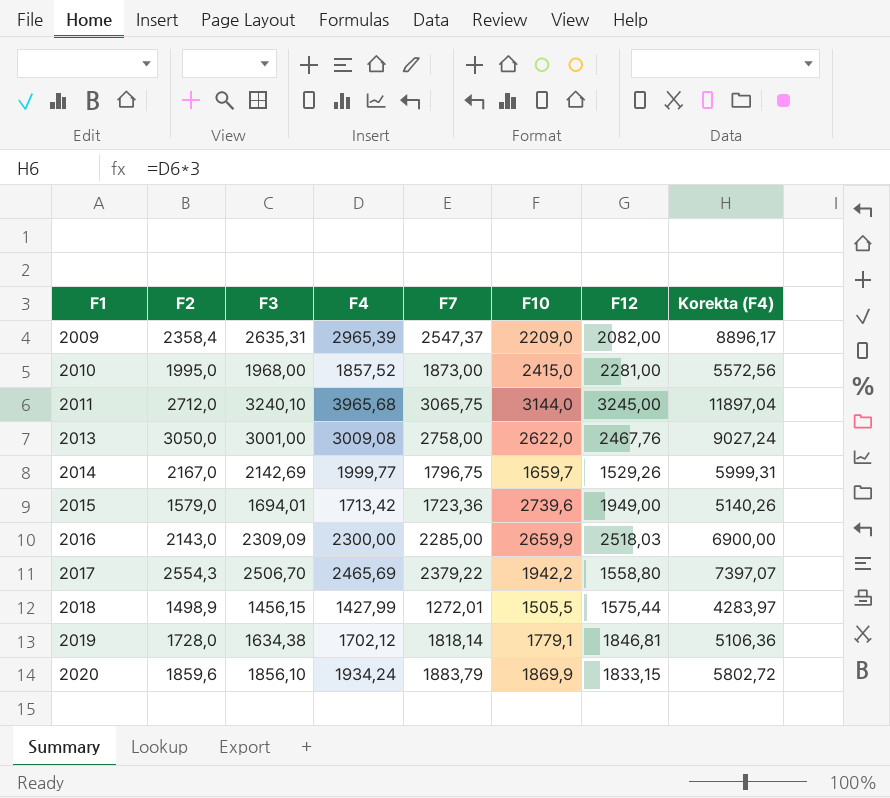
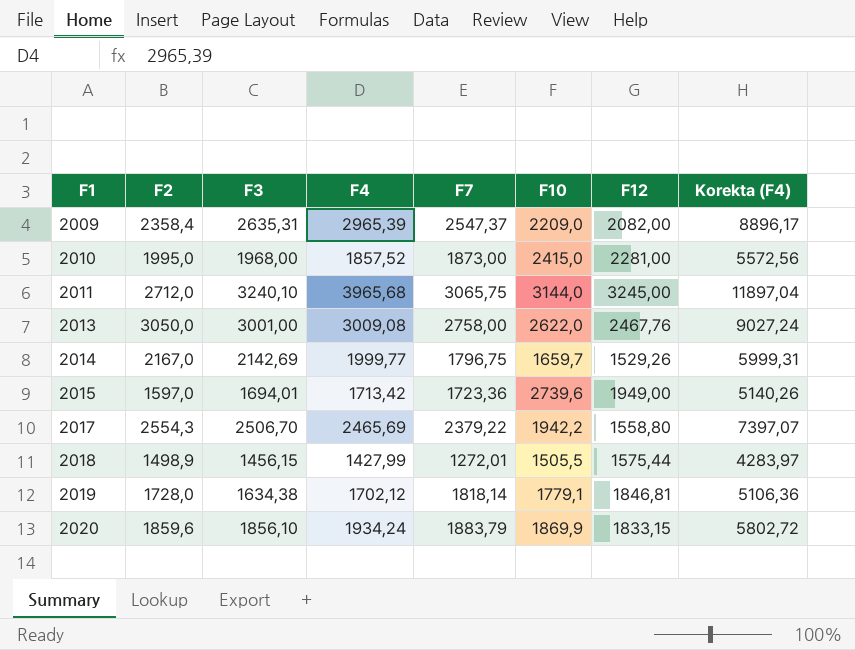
row 2016: 2143,0 | 2309,09 | 2300,00 | 2285,00 | 2659,9 | 2518,03 | 6900,00 -> none
2015 | F2: 1579,0 -> 1597,0

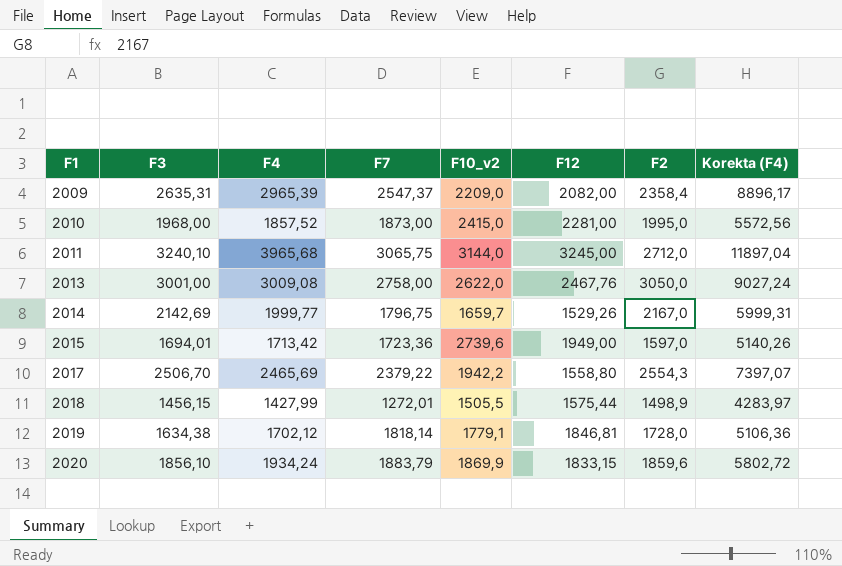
column name: F10 -> F10_v2
column F2 | position: 2 -> 7

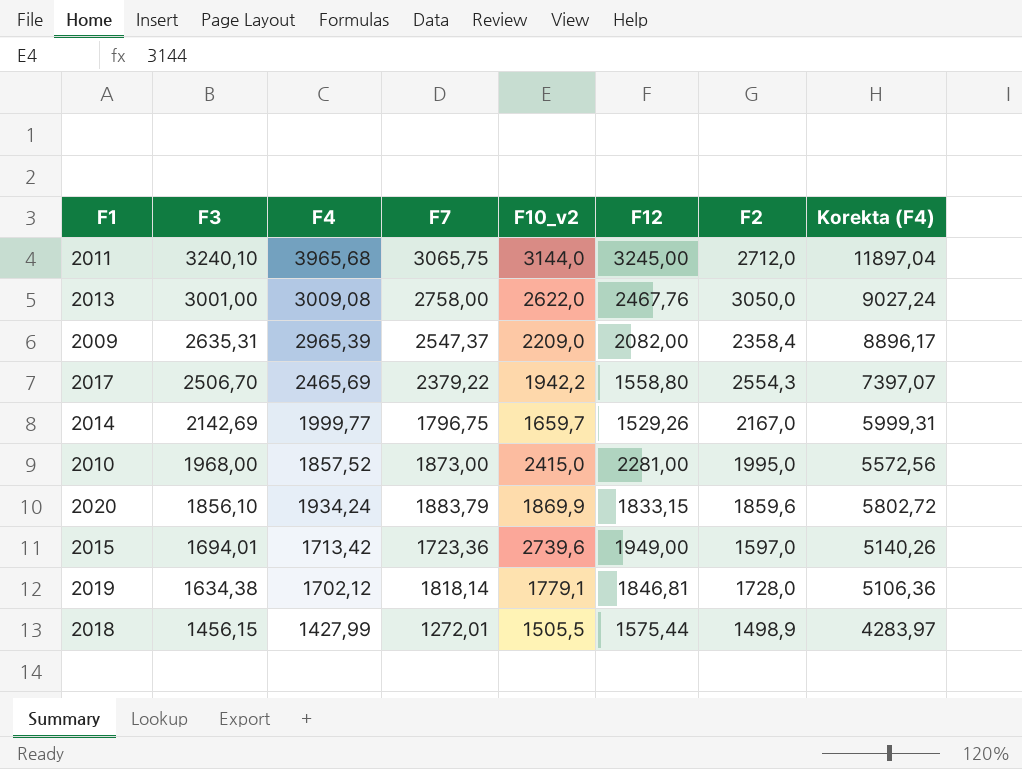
row order: F1 ascending -> F3 descending

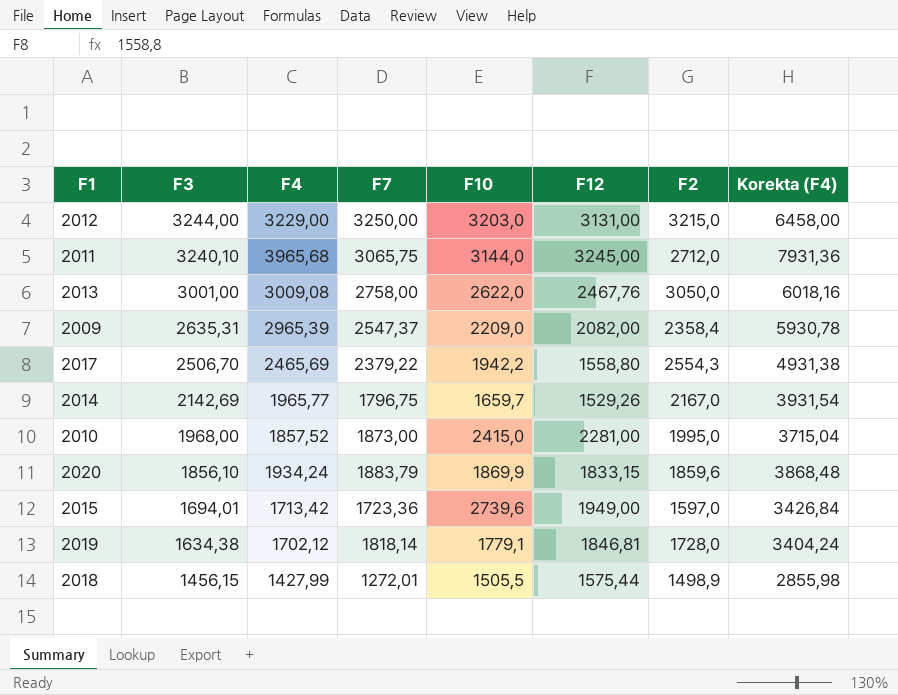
column name: F10_v2 -> F10
column Korekta (F4) | formula: [F4] * 3 -> [F4] * 2
row 2012: none -> 3244,00 | 3229,00 | 3250,00 | 3203,0 | 3131,00 | 3215,0 | 6458,00
2014 | F4: 1999,77 -> 1965,77

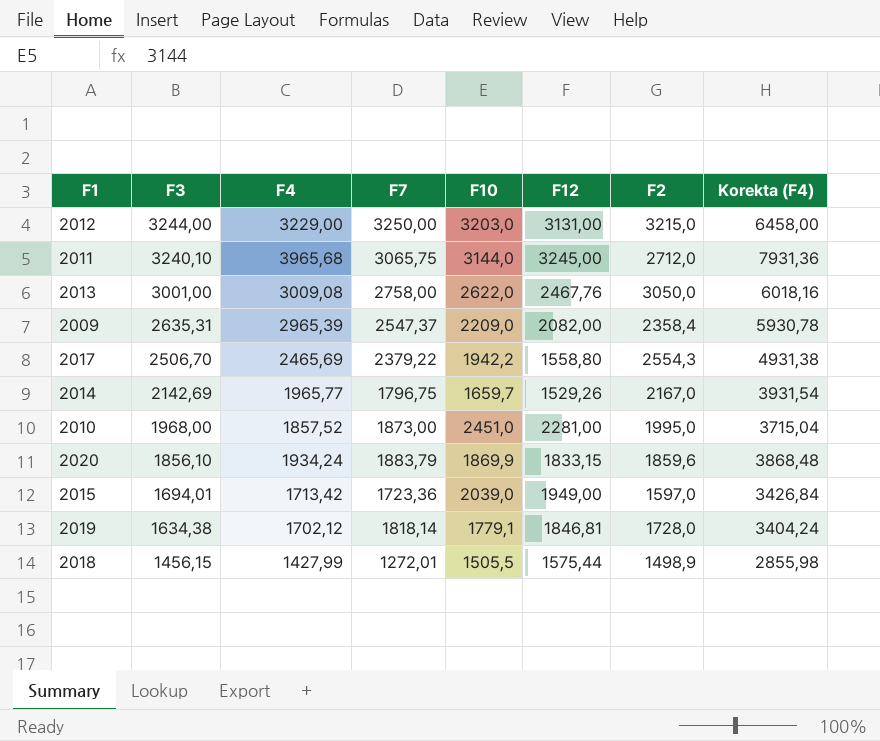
2010 | F10: 2415,0 -> 2451,0
2015 | F10: 2739,6 -> 2039,0

